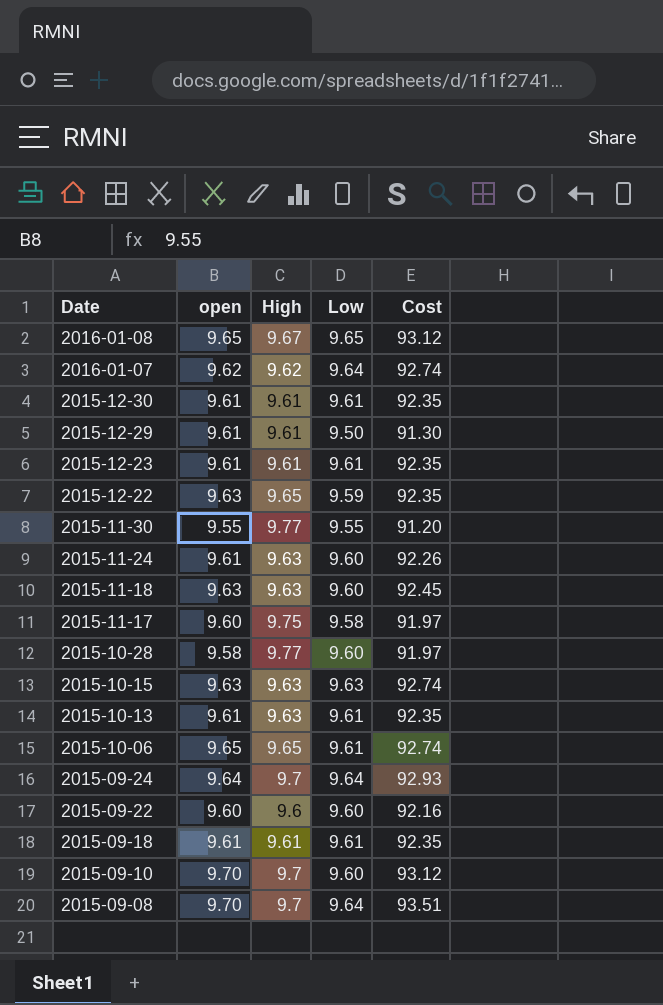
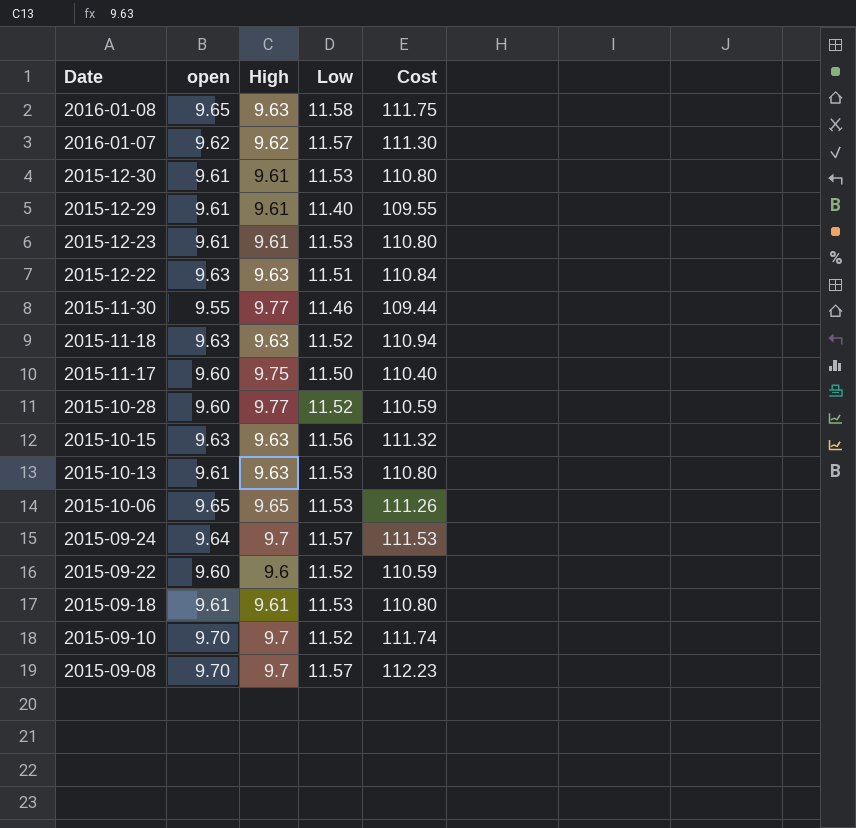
row 2015-11-24: 9.61 | 9.63 | 9.60 | 92.26 -> none
2016-01-08 | High: 9.67 -> 9.63
2016-01-08 | Low: 9.65 -> 11.58
2016-01-08 | Cost: 93.12 -> 111.75
2016-01-07 | Low: 9.64 -> 11.57
2016-01-07 | Cost: 92.74 -> 111.30
2015-12-30 | Low: 9.61 -> 11.53
2015-12-30 | Cost: 92.35 -> 110.80
2015-12-29 | Low: 9.50 -> 11.40
2015-12-29 | Cost: 91.30 -> 109.55
2015-12-23 | Low: 9.61 -> 11.53
2015-12-23 | Cost: 92.35 -> 110.80
2015-12-22 | High: 9.65 -> 9.63
2015-12-22 | Low: 9.59 -> 11.51
2015-12-22 | Cost: 92.35 -> 110.84
2015-11-30 | Low: 9.55 -> 11.46
2015-11-30 | Cost: 91.20 -> 109.44
2015-11-18 | Low: 9.60 -> 11.52
2015-11-18 | Cost: 92.45 -> 110.94
2015-11-17 | Low: 9.58 -> 11.50
2015-11-17 | Cost: 91.97 -> 110.40
2015-10-28 | open: 9.58 -> 9.60
2015-10-28 | Low: 9.60 -> 11.52
2015-10-28 | Cost: 91.97 -> 110.59
2015-10-15 | Low: 9.63 -> 11.56
2015-10-15 | Cost: 92.74 -> 111.32
2015-10-13 | Low: 9.61 -> 11.53
2015-10-13 | Cost: 92.35 -> 110.80
2015-10-06 | Low: 9.61 -> 11.53
2015-10-06 | Cost: 92.74 -> 111.26
2015-09-24 | Low: 9.64 -> 11.57
2015-09-24 | Cost: 92.93 -> 111.53
2015-09-22 | Low: 9.60 -> 11.52
2015-09-22 | Cost: 92.16 -> 110.59
2015-09-18 | Low: 9.61 -> 11.53
2015-09-18 | Cost: 92.35 -> 110.80
2015-09-10 | Low: 9.60 -> 11.52
2015-09-10 | Cost: 93.12 -> 111.74
2015-09-08 | Low: 9.64 -> 11.57
2015-09-08 | Cost: 93.51 -> 112.23

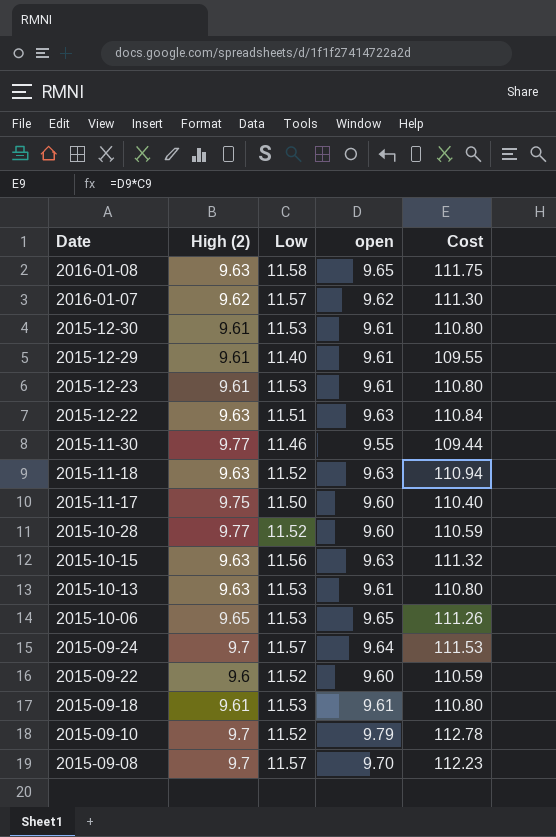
column name: High -> High (2)
column open | position: 2 -> 4
2015-09-10 | open: 9.70 -> 9.79
2015-09-10 | Cost: 111.74 -> 112.78

